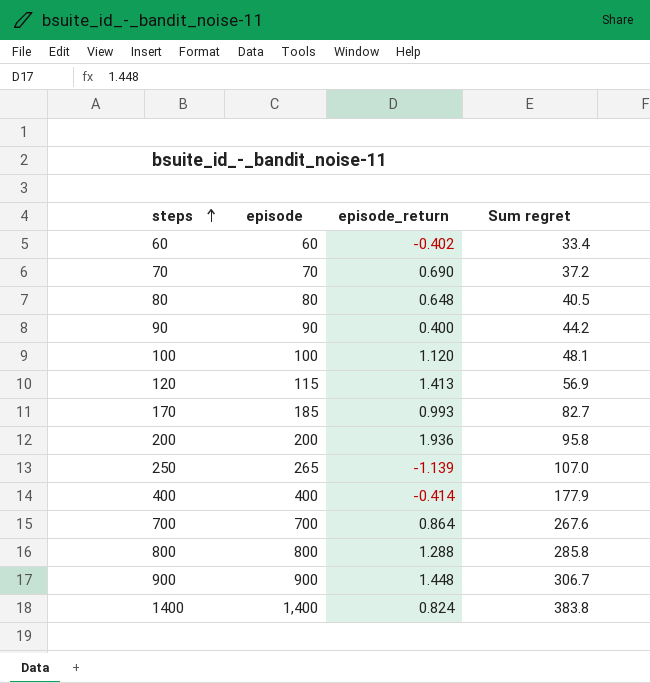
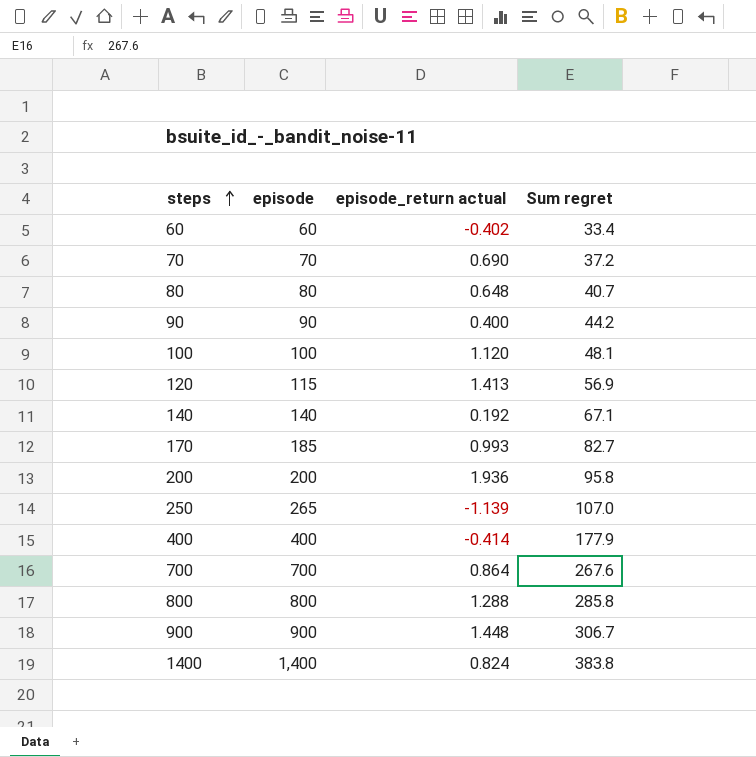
column name: episode_return -> episode_return actual
80 | Sum regret: 40.5 -> 40.7
row 140: none -> 140 | 0.192 | 67.1

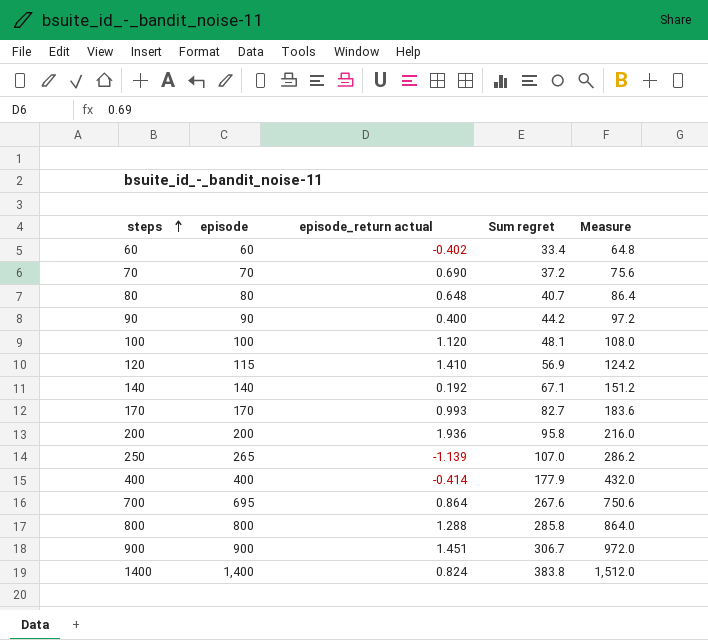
column Measure | formula: none -> [episode] * 1.08
120 | episode_return actual: 1.413 -> 1.410
170 | episode: 185 -> 170
700 | episode: 700 -> 695
900 | episode_return actual: 1.448 -> 1.451

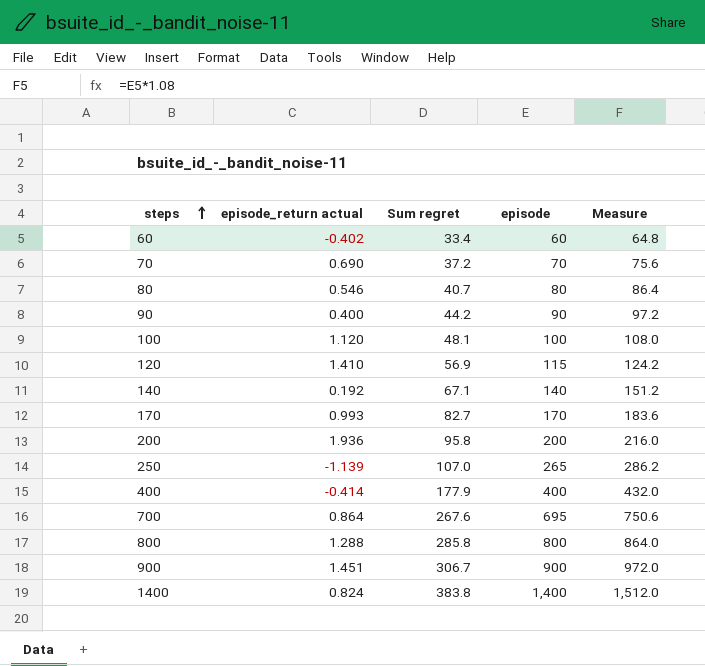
column episode | position: 2 -> 4
80 | episode_return actual: 0.648 -> 0.546

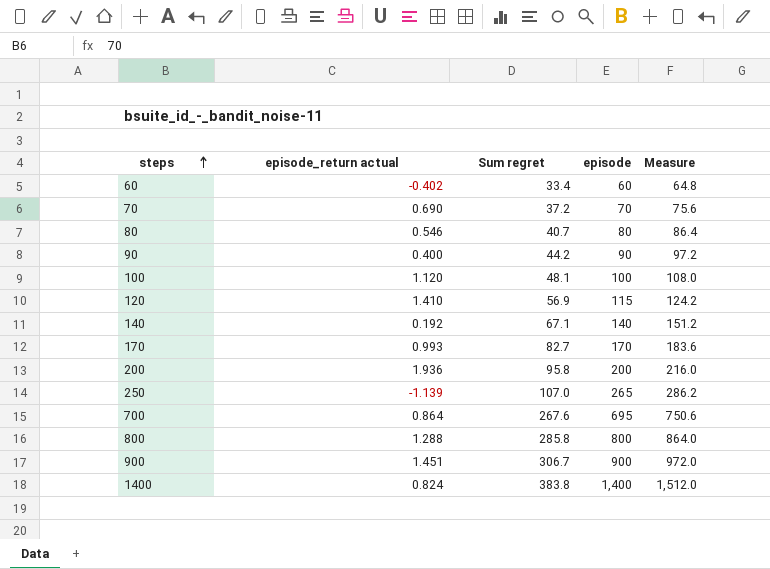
row 400: -0.414 | 177.9 | 400 | 432.0 -> none

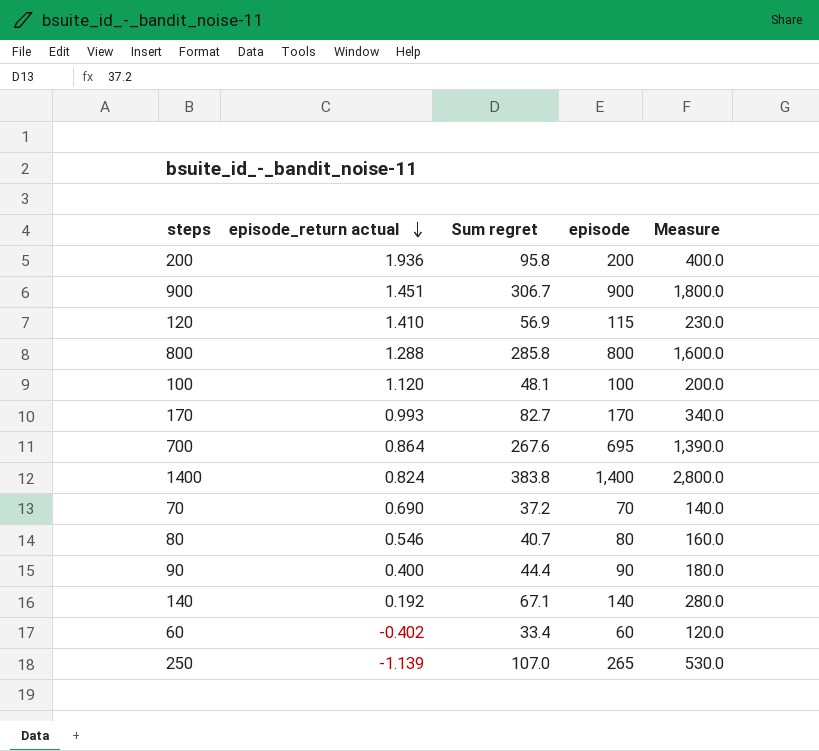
row order: steps ascending -> episode_return actual descending
column Measure | formula: [episode] * 1.08 -> [episode] * 2
90 | Sum regret: 44.2 -> 44.4

